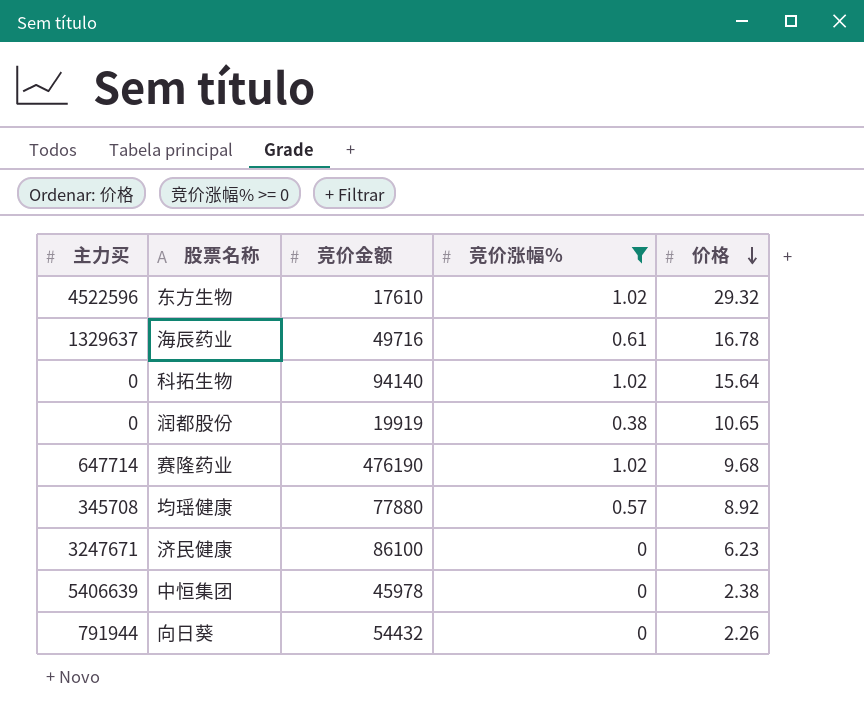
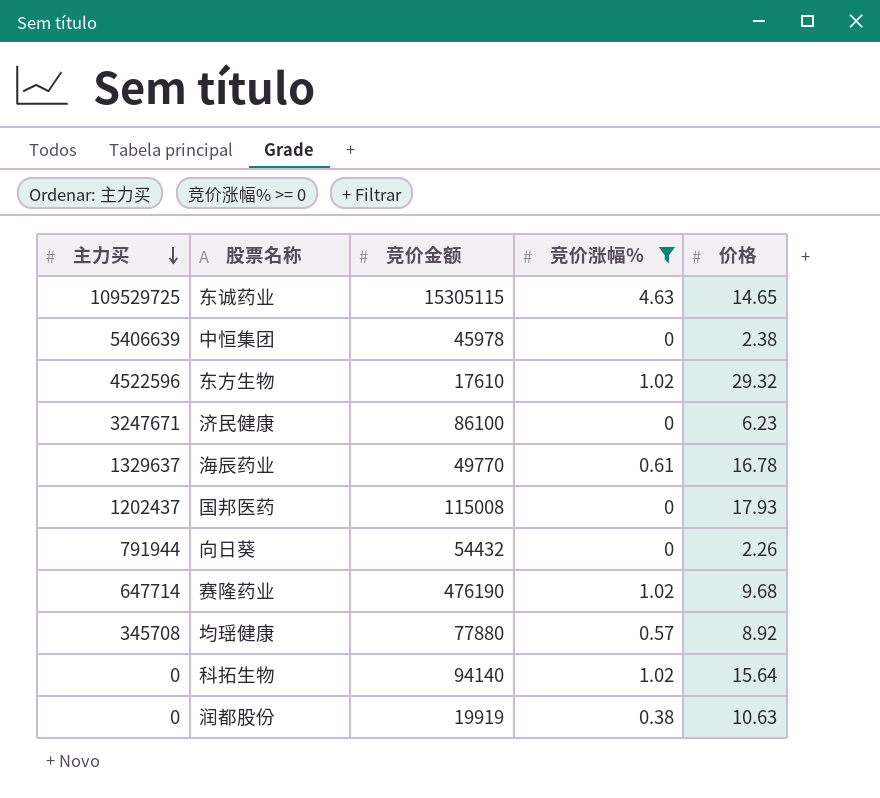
row order: 价格 descending -> 主力买 descending
row 东诚药业: none -> 109529725 | 15305115 | 4.63 | 14.65
海辰药业 | 竞价金额: 49716 -> 49770
row 国邦医药: none -> 1202437 | 115008 | 0 | 17.93
润都股份 | 价格: 10.65 -> 10.63

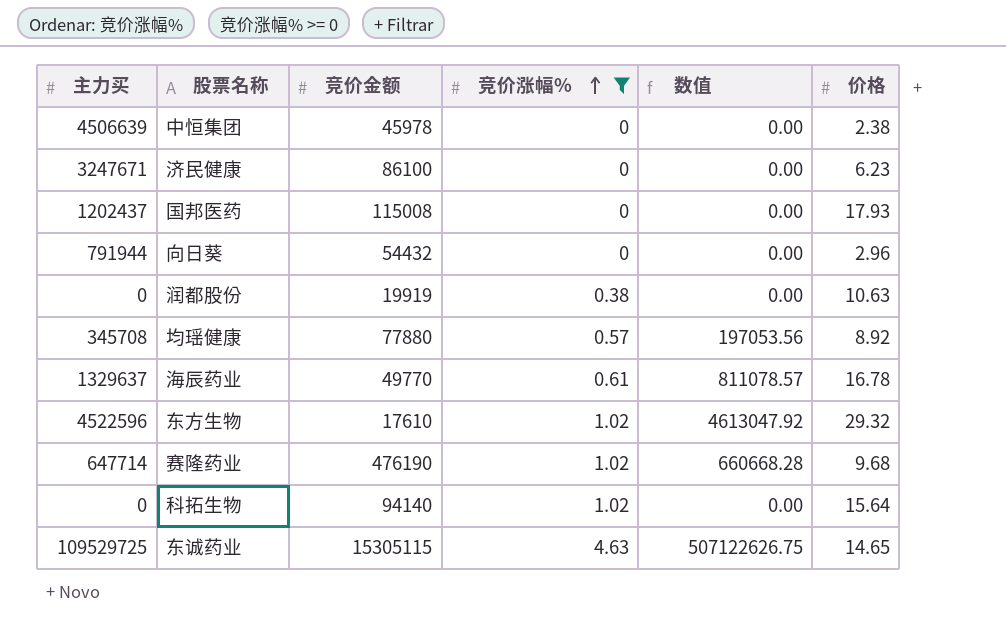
row order: 主力买 descending -> 竞价涨幅% ascending
column 数值 | formula: none -> [主力买] * [竞价涨幅%]
中恒集团 | 主力买: 5406639 -> 4506639
向日葵 | 价格: 2.26 -> 2.96

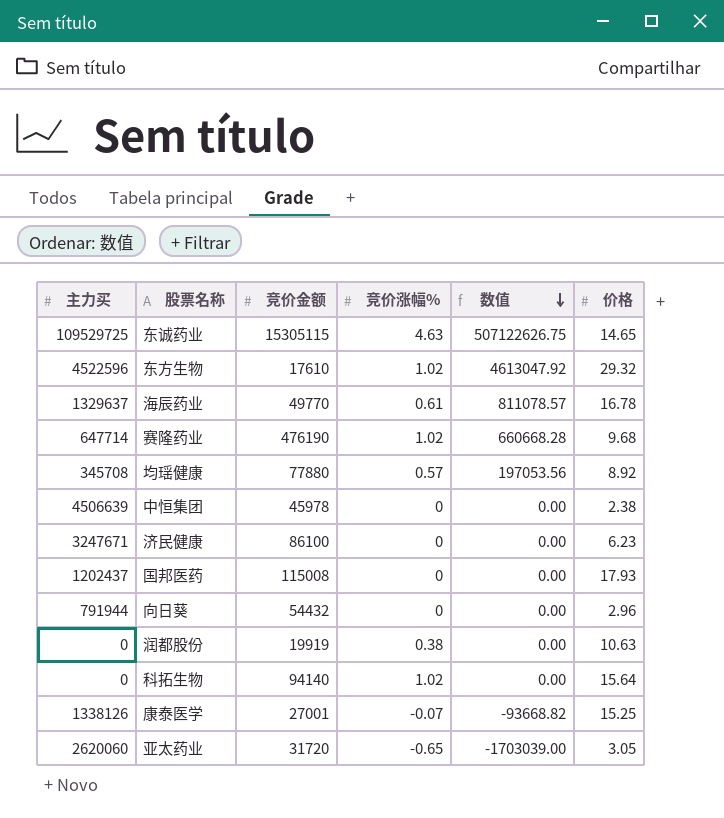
filter: 竞价涨幅% >= 0 -> none
row order: 竞价涨幅% ascending -> 数值 descending

